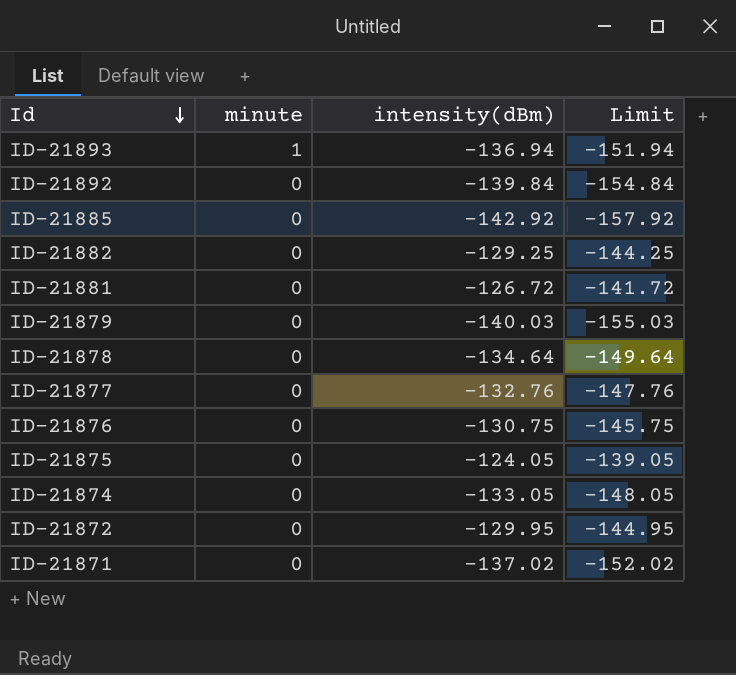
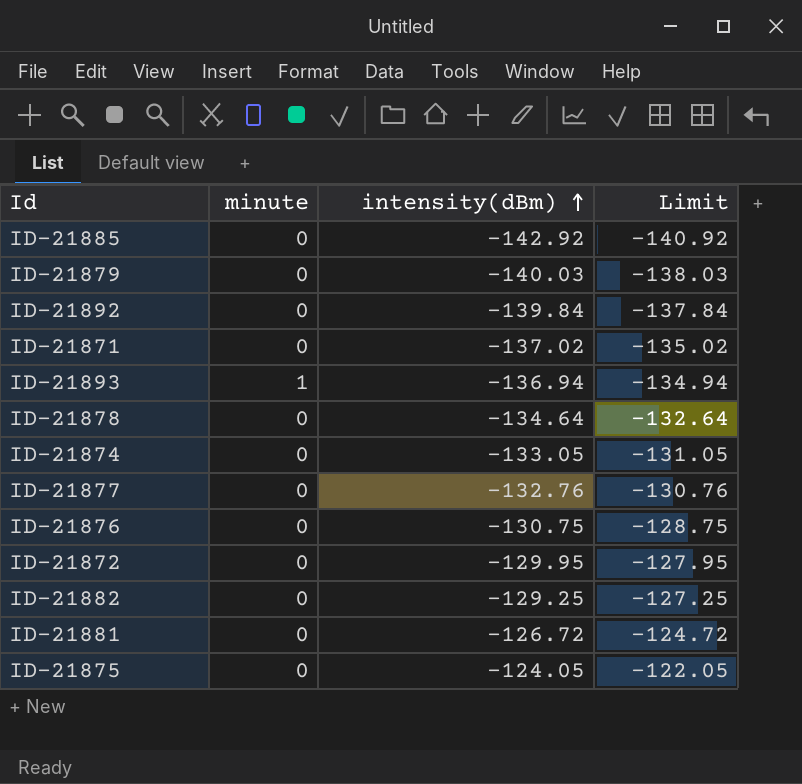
row order: Id descending -> intensity(dBm) ascending
column Limit | formula: [intensity(dBm)] - 15 -> [intensity(dBm)] + 2

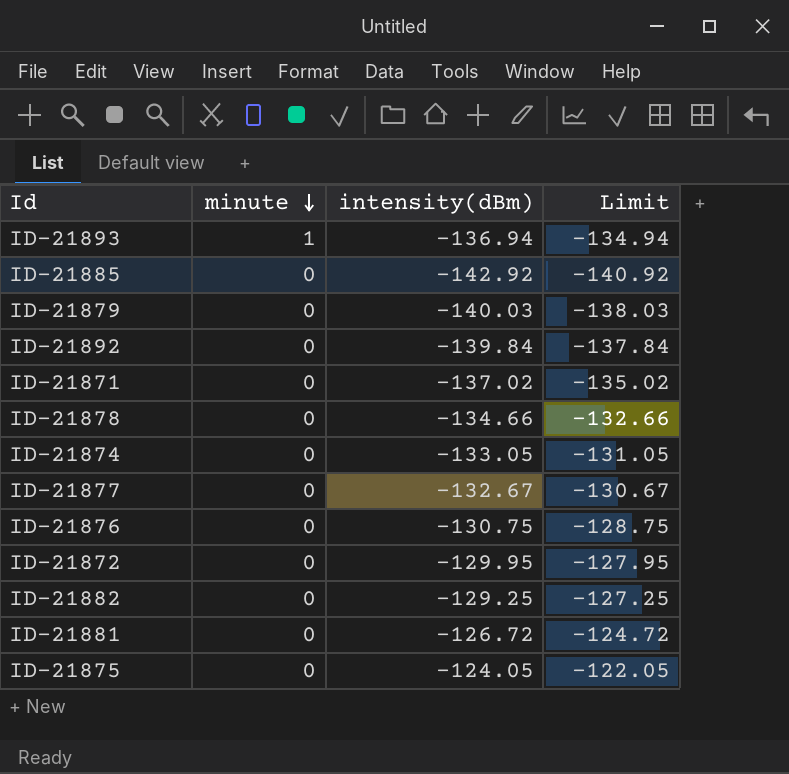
row order: intensity(dBm) ascending -> minute descending
ID-21878 | intensity(dBm): -134.64 -> -134.66
ID-21878 | Limit: -132.64 -> -132.66
ID-21877 | intensity(dBm): -132.76 -> -132.67
ID-21877 | Limit: -130.76 -> -130.67

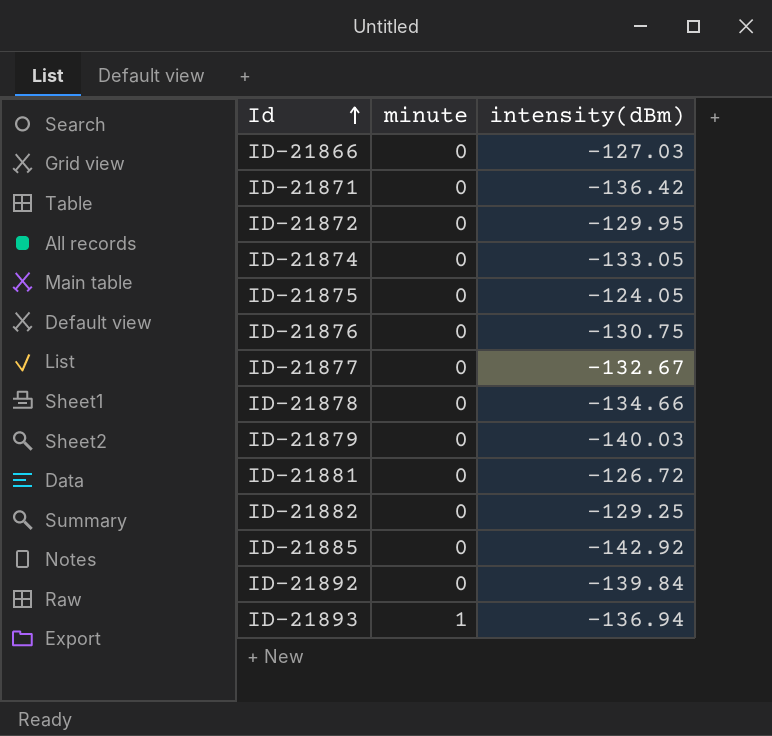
row order: minute descending -> Id ascending
column Limit | formula: [intensity(dBm)] + 2 -> none
row ID-21866: none -> 0 | -127.03
ID-21871 | intensity(dBm): -137.02 -> -136.42

